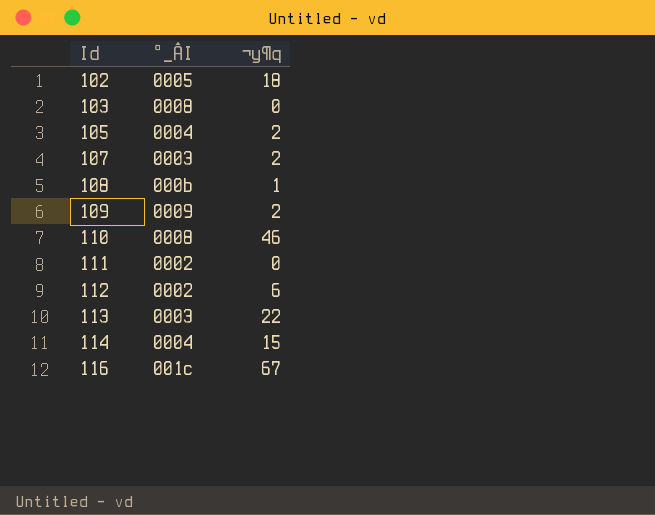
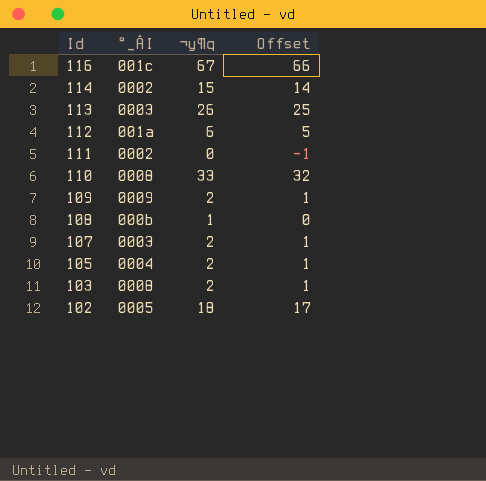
row order: Id ascending -> Id descending
column Offset | formula: none -> [¬y¶q] - 1
114 | °_ÂI: 0004 -> 0002
113 | ¬y¶q: 22 -> 26
112 | °_ÂI: 0002 -> 001a
110 | ¬y¶q: 46 -> 33
103 | ¬y¶q: 0 -> 2

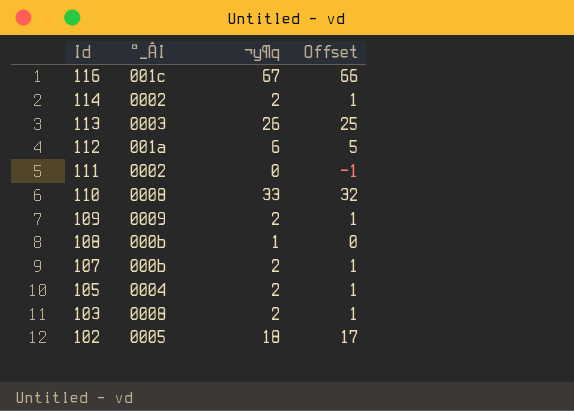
114 | ¬y¶q: 15 -> 2
114 | Offset: 14 -> 1
107 | °_ÂI: 0003 -> 000b

